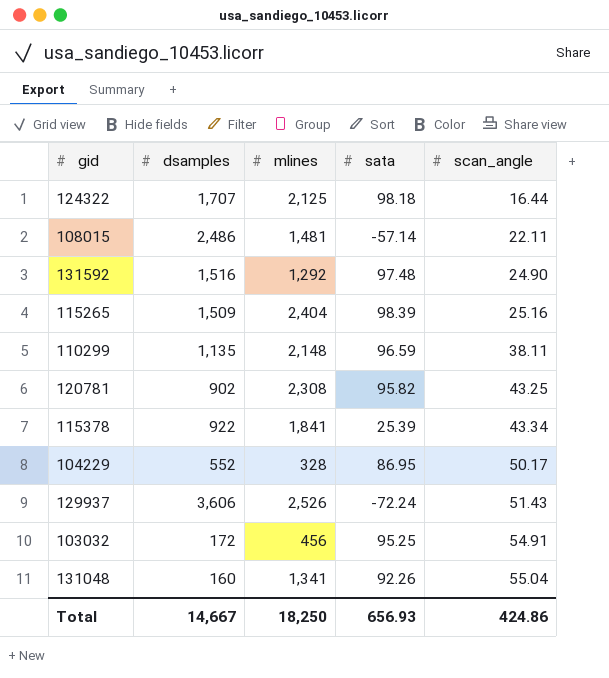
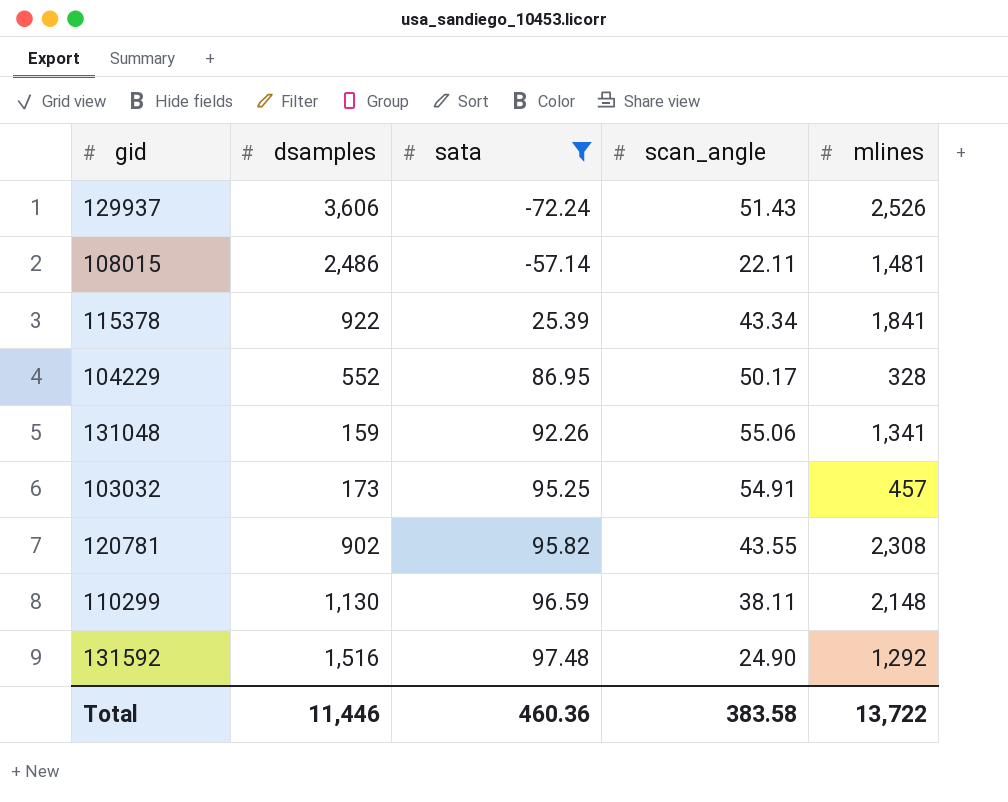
filter: none -> sata <= 97.48
row order: scan_angle ascending -> sata ascending
column mlines | position: 3 -> 5
131048 | dsamples: 160 -> 159
131048 | scan_angle: 55.04 -> 55.06
103032 | dsamples: 172 -> 173
103032 | mlines: 456 -> 457
120781 | scan_angle: 43.25 -> 43.55
110299 | dsamples: 1,135 -> 1,130
Total | dsamples: 14,667 -> 11,446
Total | sata: 656.93 -> 460.36
Total | scan_angle: 424.86 -> 383.58
Total | mlines: 18,250 -> 13,722

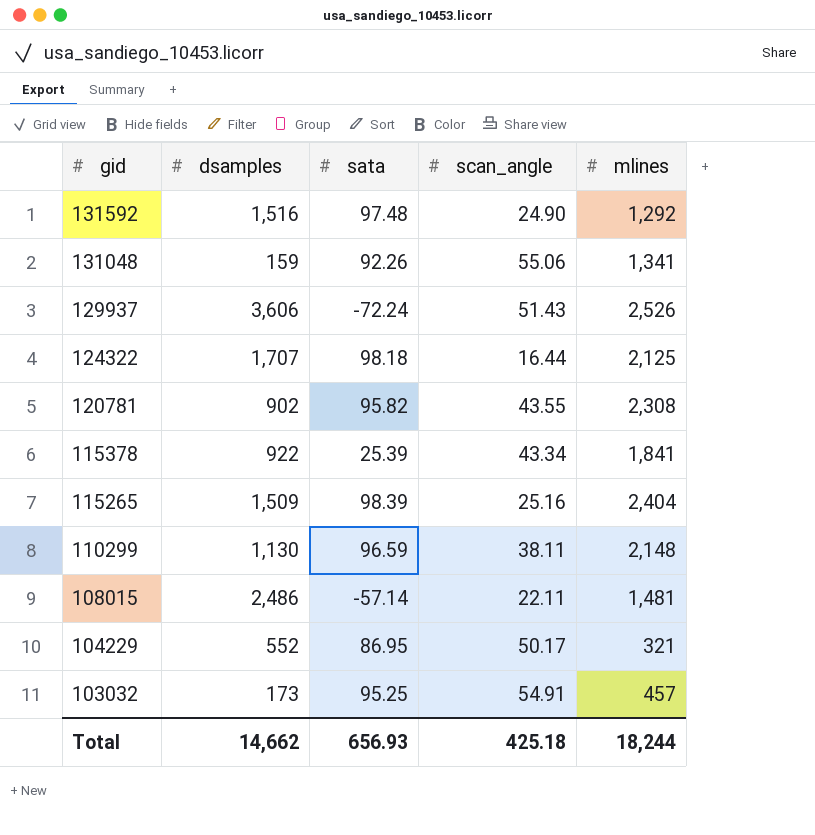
filter: sata <= 97.48 -> none
row order: sata ascending -> gid descending
104229 | mlines: 328 -> 321
Total | dsamples: 11,446 -> 14,662
Total | sata: 460.36 -> 656.93
Total | scan_angle: 383.58 -> 425.18
Total | mlines: 13,722 -> 18,244

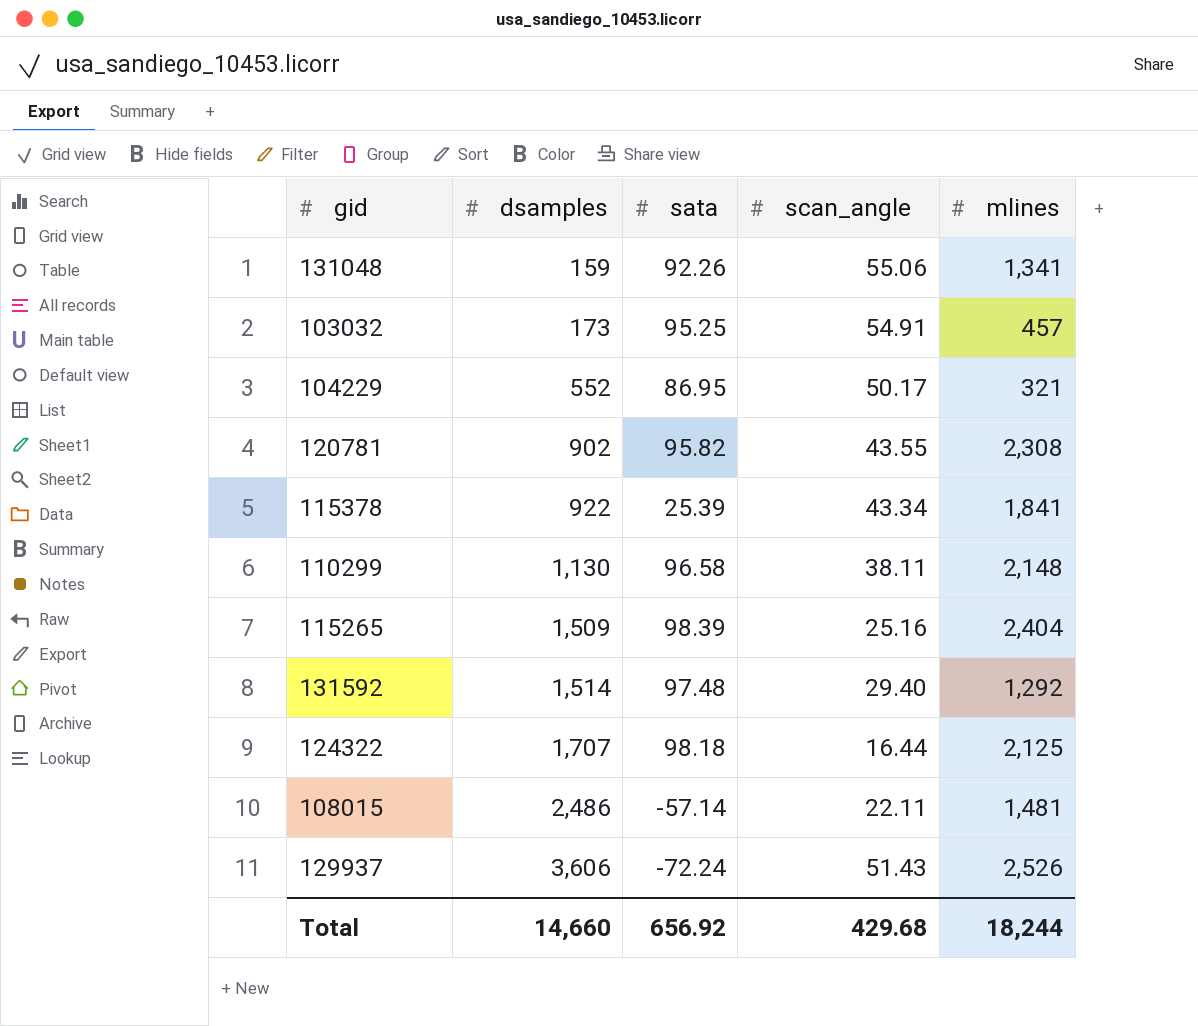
row order: gid descending -> dsamples ascending
110299 | sata: 96.59 -> 96.58
131592 | dsamples: 1,516 -> 1,514
131592 | scan_angle: 24.90 -> 29.40
Total | dsamples: 14,662 -> 14,660
Total | sata: 656.93 -> 656.92
Total | scan_angle: 425.18 -> 429.68

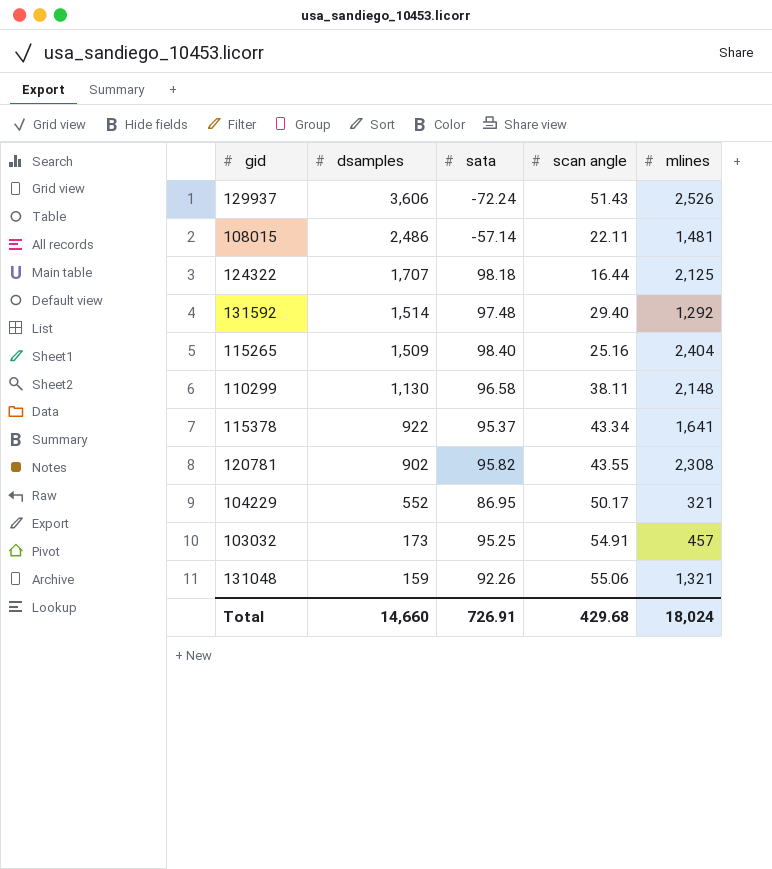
row order: dsamples ascending -> dsamples descending
column name: scan_angle -> scan angle
115265 | sata: 98.39 -> 98.40
115378 | sata: 25.39 -> 95.37
115378 | mlines: 1,841 -> 1,641
131048 | mlines: 1,341 -> 1,321
Total | sata: 656.92 -> 726.91
Total | mlines: 18,244 -> 18,024

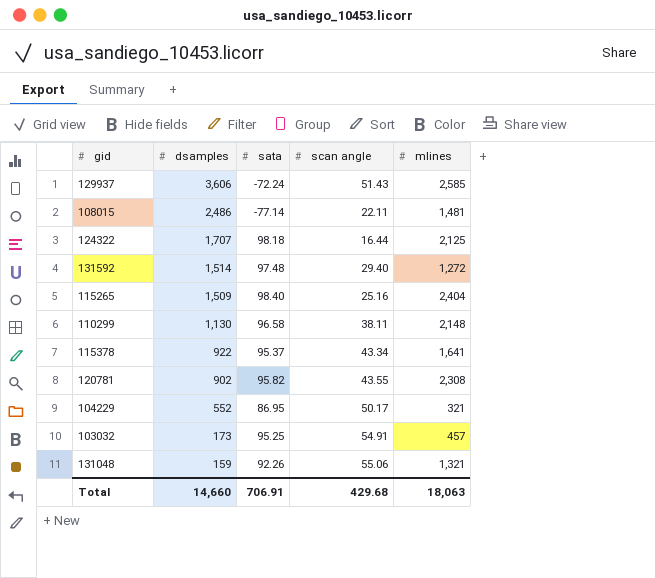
129937 | mlines: 2,526 -> 2,585
108015 | sata: -57.14 -> -77.14
131592 | mlines: 1,292 -> 1,272
Total | sata: 726.91 -> 706.91
Total | mlines: 18,024 -> 18,063

